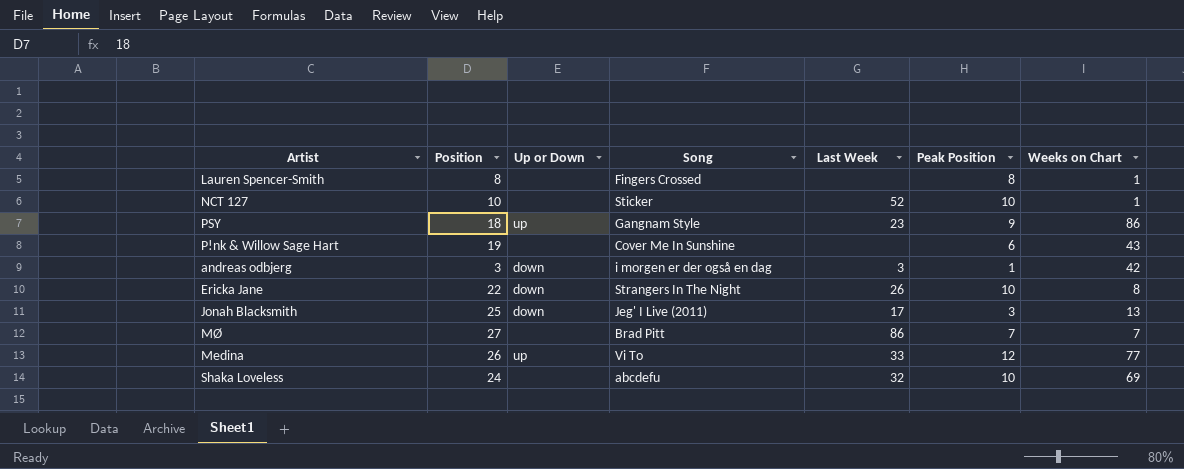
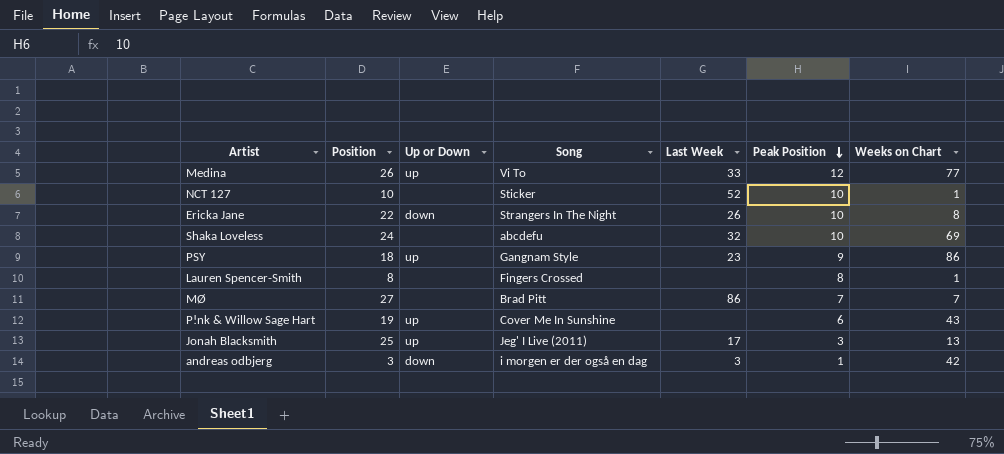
row order: none -> Peak Position descending
P!nk & Willow Sage Hart | Up or Down: none -> up
Jonah Blacksmith | Up or Down: down -> up

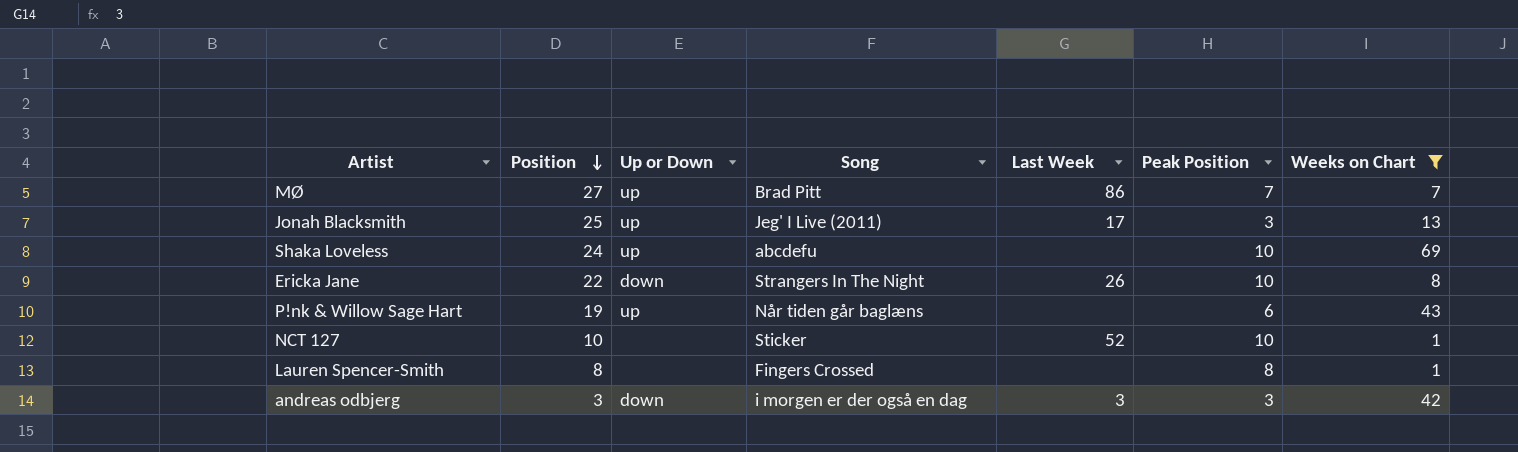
filter: none -> Weeks on Chart <= 69
row order: Peak Position descending -> Position descending
MØ | Up or Down: none -> up
Shaka Loveless | Up or Down: none -> up
Shaka Loveless | Last Week: 32 -> none
P!nk & Willow Sage Hart | Song: Cover Me In Sunshine -> Når tiden går baglæns
andreas odbjerg | Peak Position: 1 -> 3

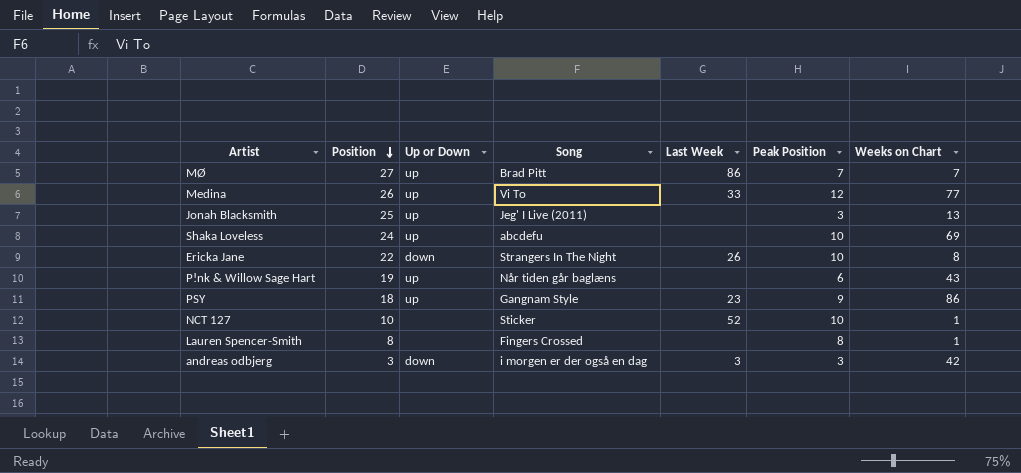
filter: Weeks on Chart <= 69 -> none
Jonah Blacksmith | Last Week: 17 -> none

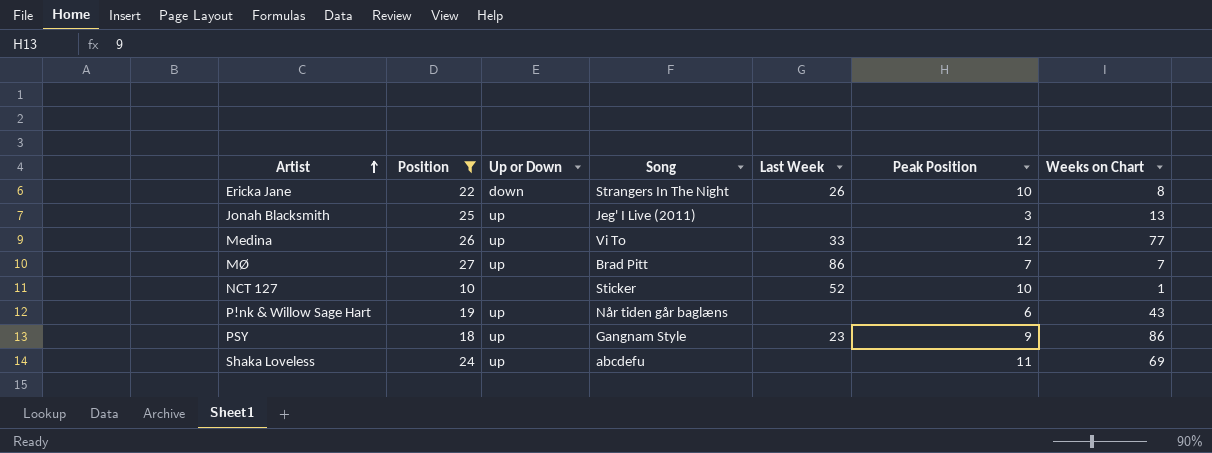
filter: none -> Position >= 10
row order: Position descending -> Artist ascending
Shaka Loveless | Peak Position: 10 -> 11

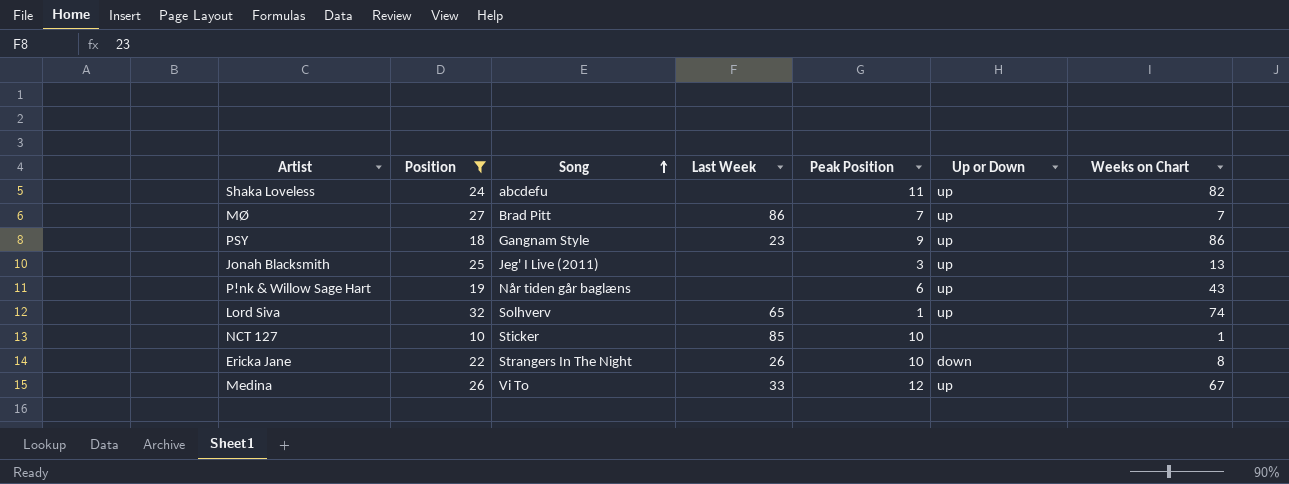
row order: Artist ascending -> Song ascending
column Up or Down | position: 3 -> 6
Shaka Loveless | Weeks on Chart: 69 -> 82
row Lord Siva: none -> 32 | Solhverv | 65 | 1 | up | 74
NCT 127 | Last Week: 52 -> 85
Medina | Weeks on Chart: 77 -> 67

